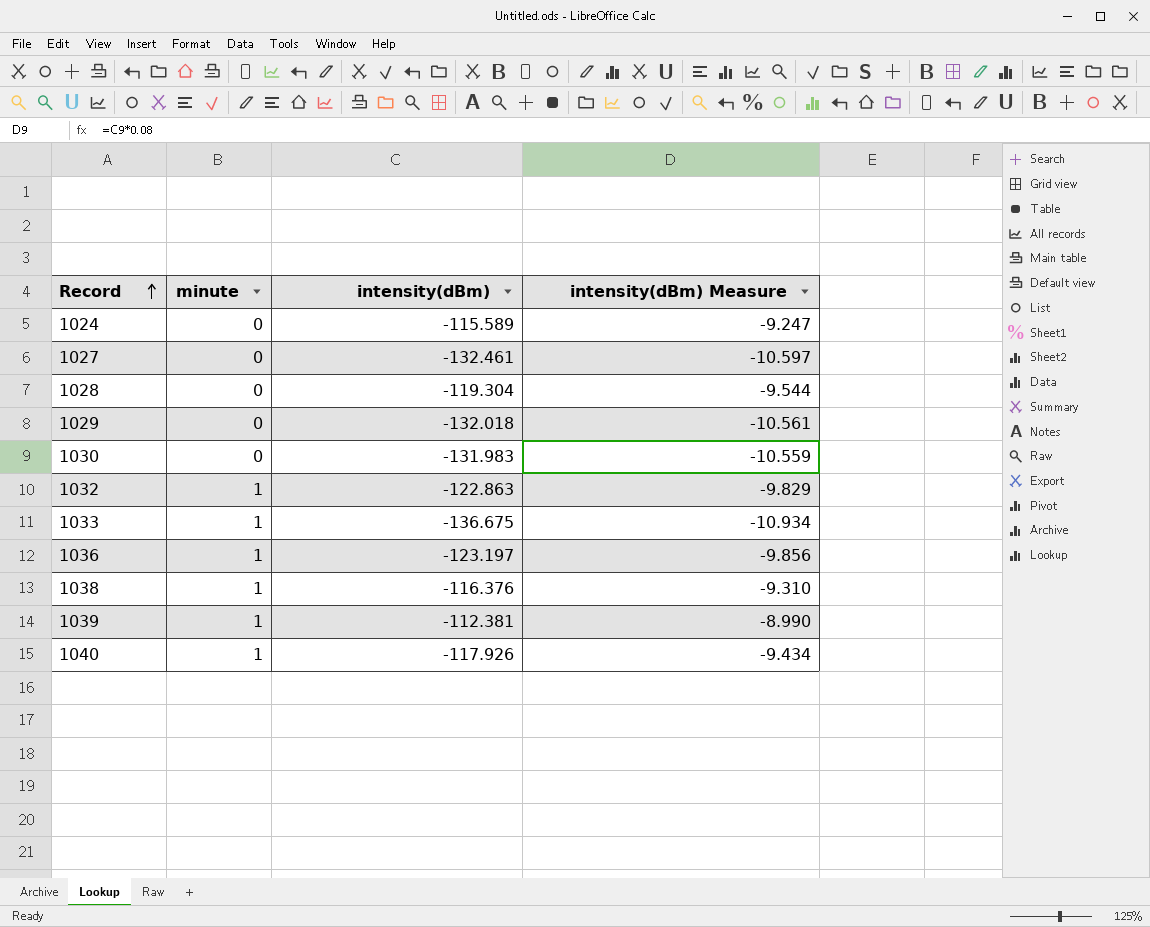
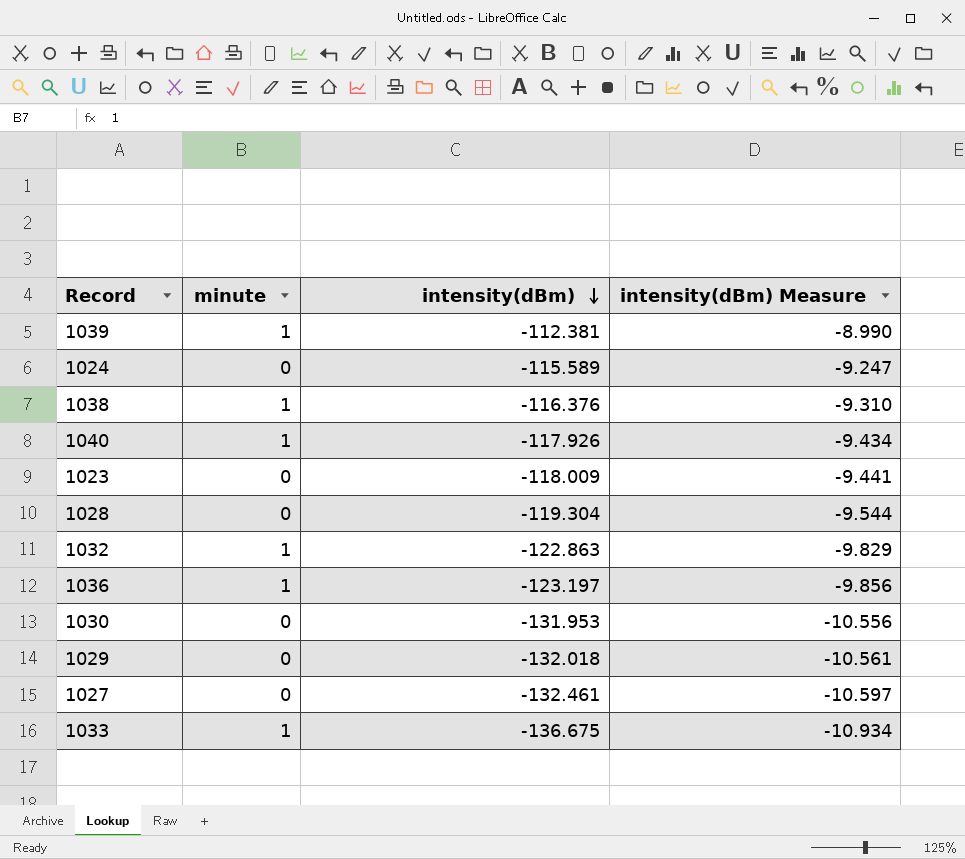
row order: Record ascending -> intensity(dBm) descending
row 1023: none -> 0 | -118.009 | -9.441
1030 | intensity(dBm): -131.983 -> -131.953
1030 | intensity(dBm) Measure: -10.559 -> -10.556

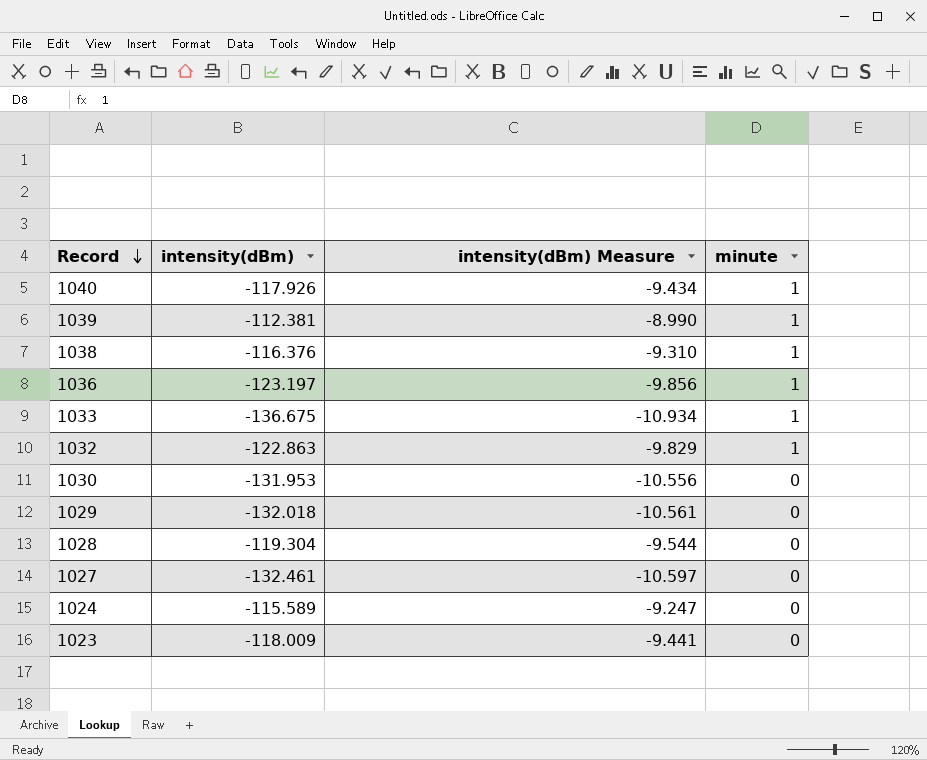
row order: intensity(dBm) descending -> Record descending
column minute | position: 2 -> 4

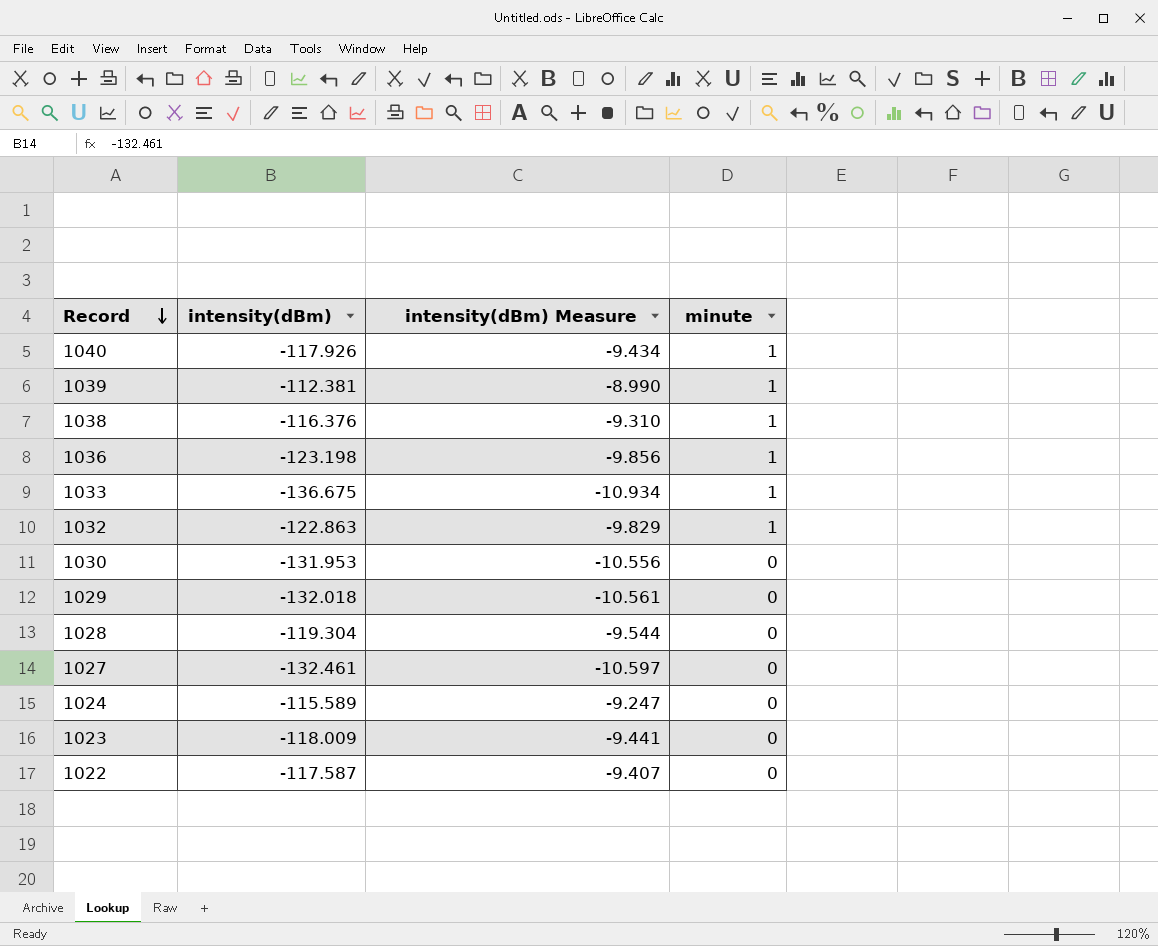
1036 | intensity(dBm): -123.197 -> -123.198
row 1022: none -> -117.587 | -9.407 | 0

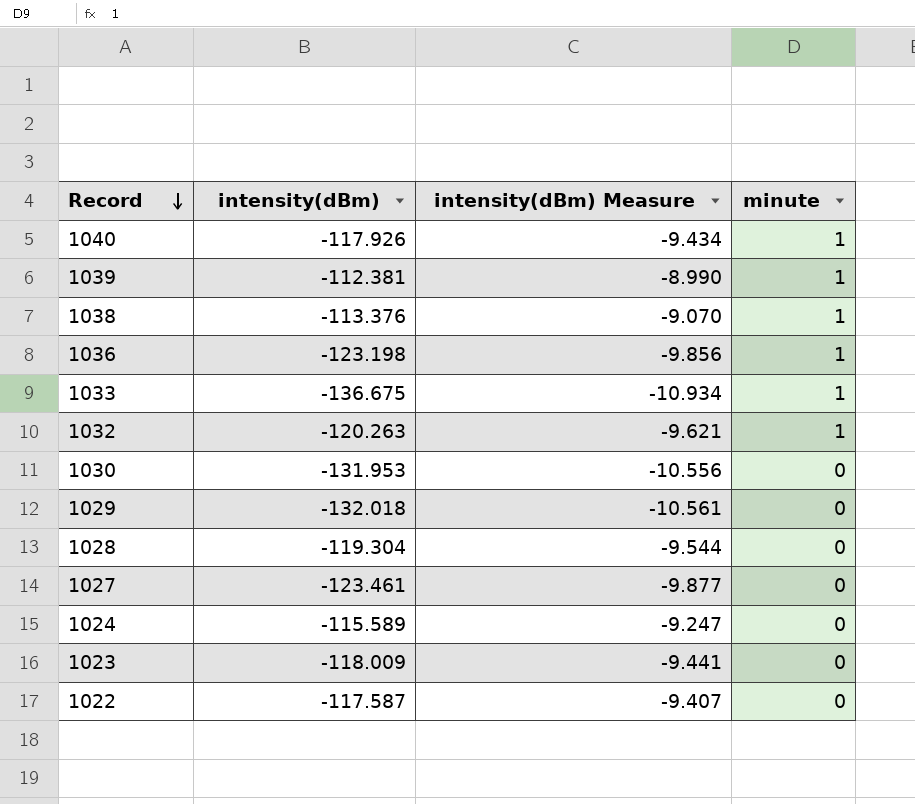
1038 | intensity(dBm): -116.376 -> -113.376
1038 | intensity(dBm) Measure: -9.310 -> -9.070
1032 | intensity(dBm): -122.863 -> -120.263
1032 | intensity(dBm) Measure: -9.829 -> -9.621
1027 | intensity(dBm): -132.461 -> -123.461
1027 | intensity(dBm) Measure: -10.597 -> -9.877

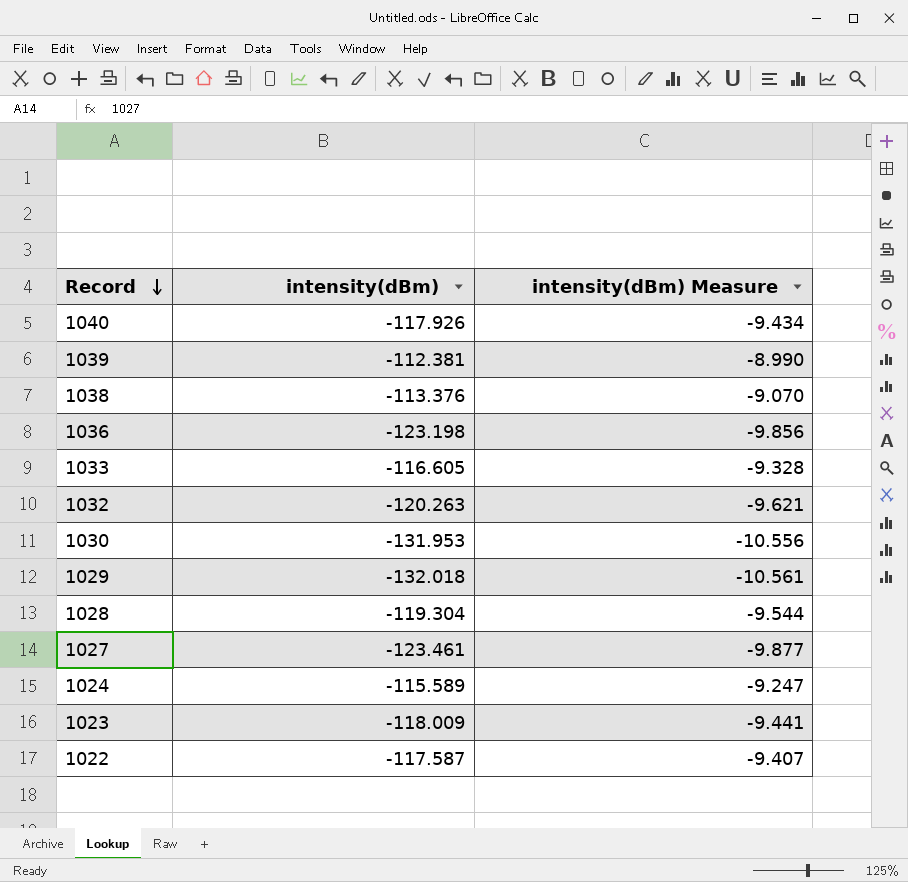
column minute | position: 4 -> none
1033 | intensity(dBm): -136.675 -> -116.605
1033 | intensity(dBm) Measure: -10.934 -> -9.328

